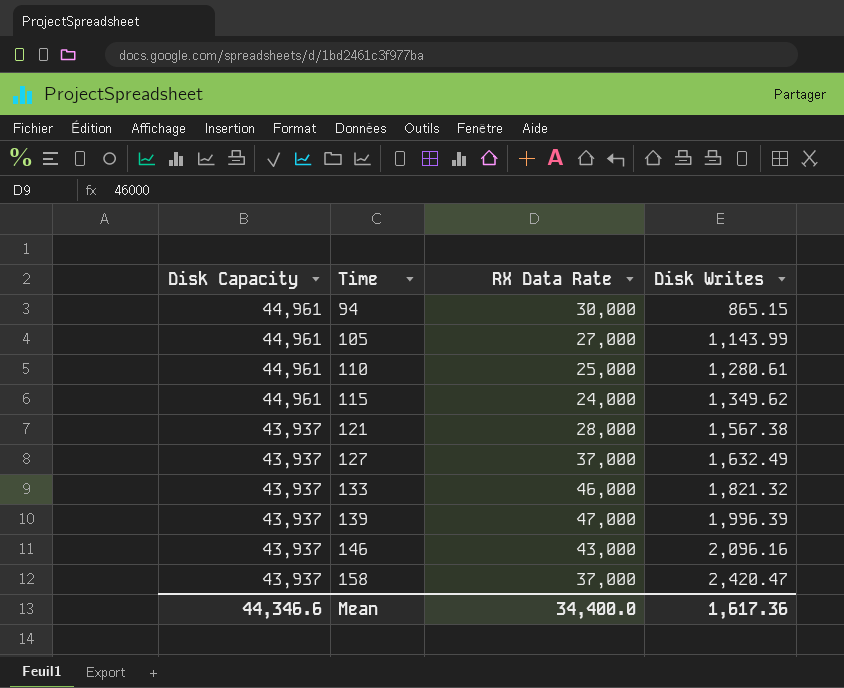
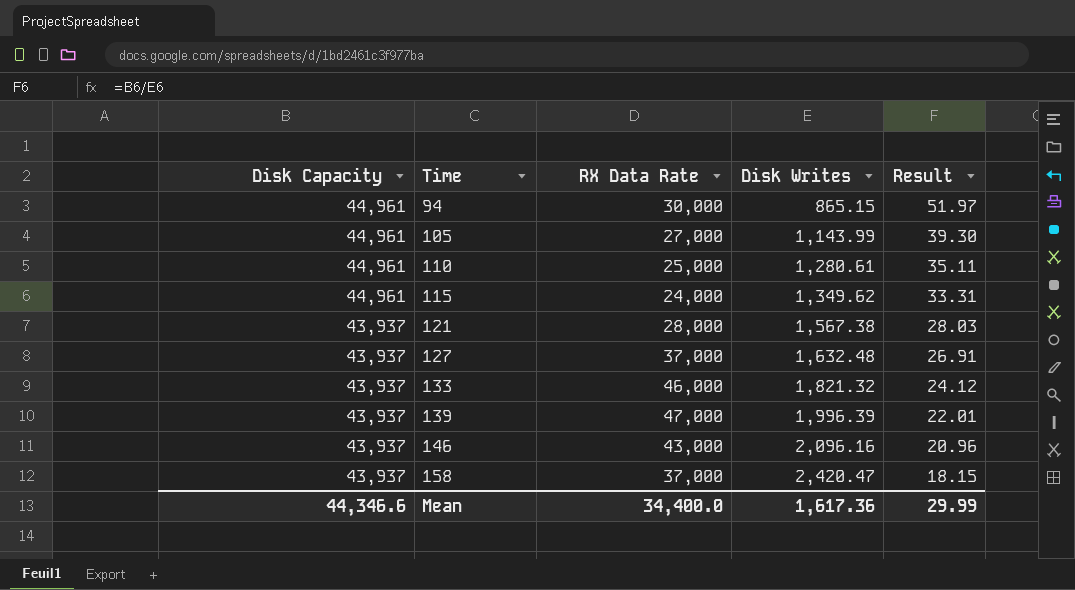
column Result | formula: none -> [Disk Capacity] / [Disk Writes]
127 | Disk Writes: 1,632.49 -> 1,632.48

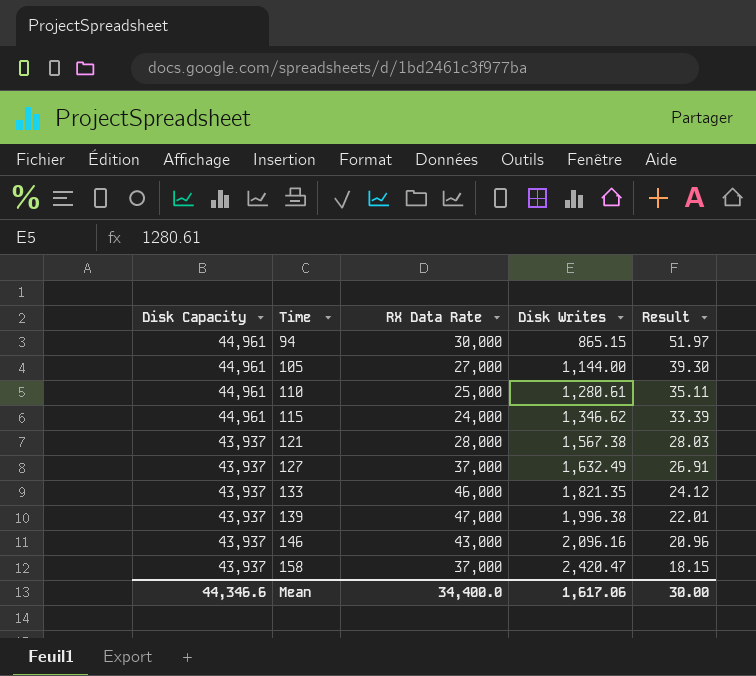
105 | Disk Writes: 1,143.99 -> 1,144.00
115 | Disk Writes: 1,349.62 -> 1,346.62
115 | Result: 33.31 -> 33.39
127 | Disk Writes: 1,632.48 -> 1,632.49
133 | Disk Writes: 1,821.32 -> 1,821.35
139 | Disk Writes: 1,996.39 -> 1,996.38
Mean | Disk Writes: 1,617.36 -> 1,617.06
Mean | Result: 29.99 -> 30.00

